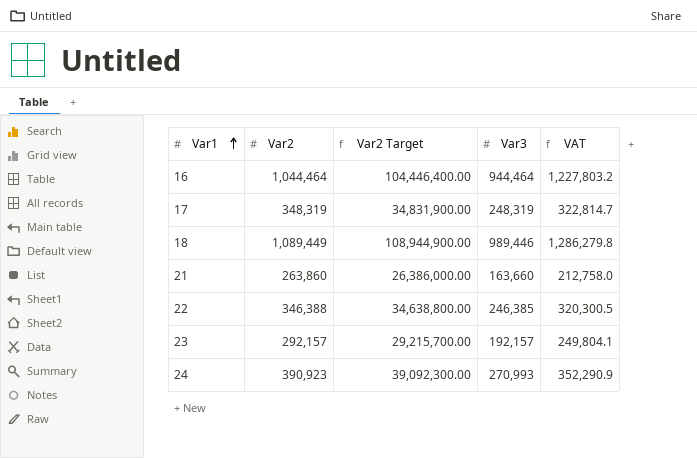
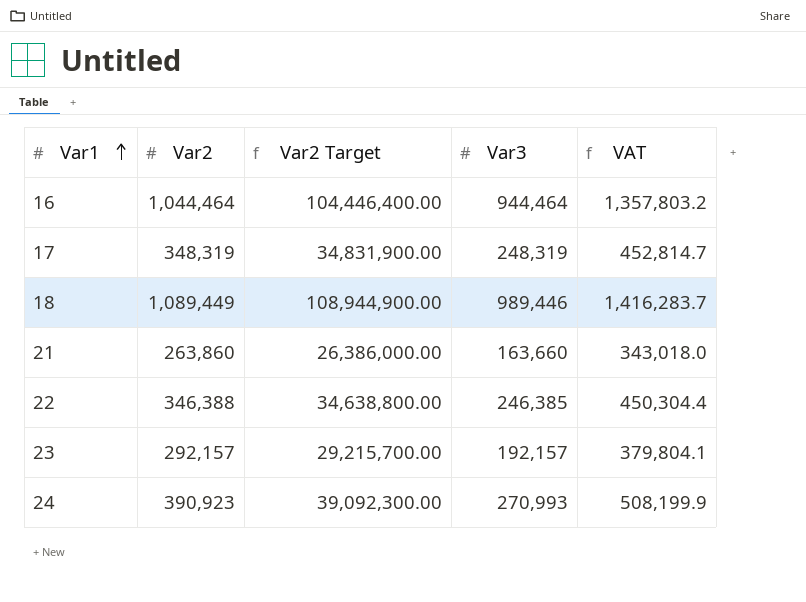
column VAT | formula: [Var3] * 1.3 -> [Var2] * 1.3

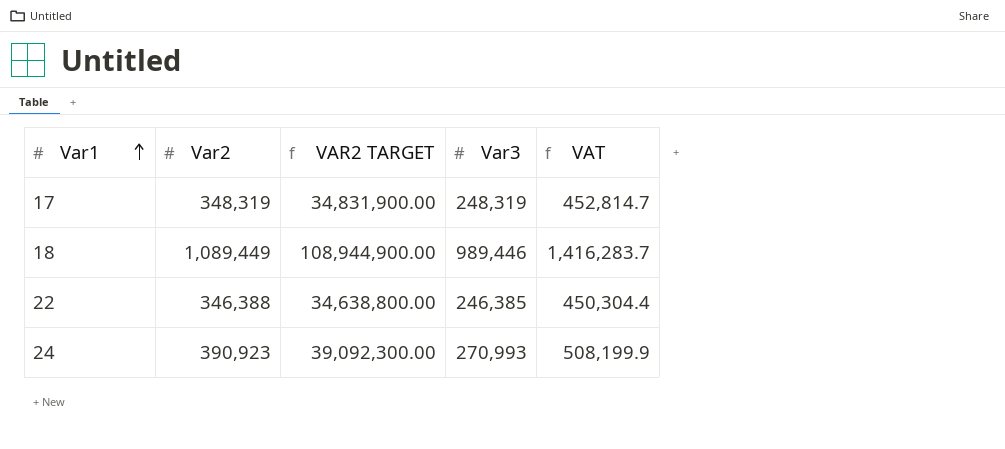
column name: Var2 Target -> VAR2 TARGET
row 16: 1,044,464 | 104,446,400.00 | 944,464 | 1,357,803.2 -> none
row 21: 263,860 | 26,386,000.00 | 163,660 | 343,018.0 -> none
row 23: 292,157 | 29,215,700.00 | 192,157 | 379,804.1 -> none

